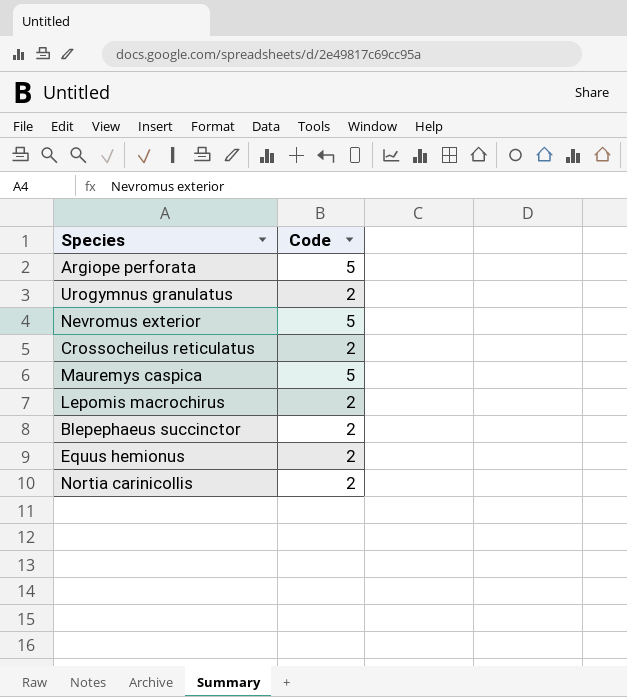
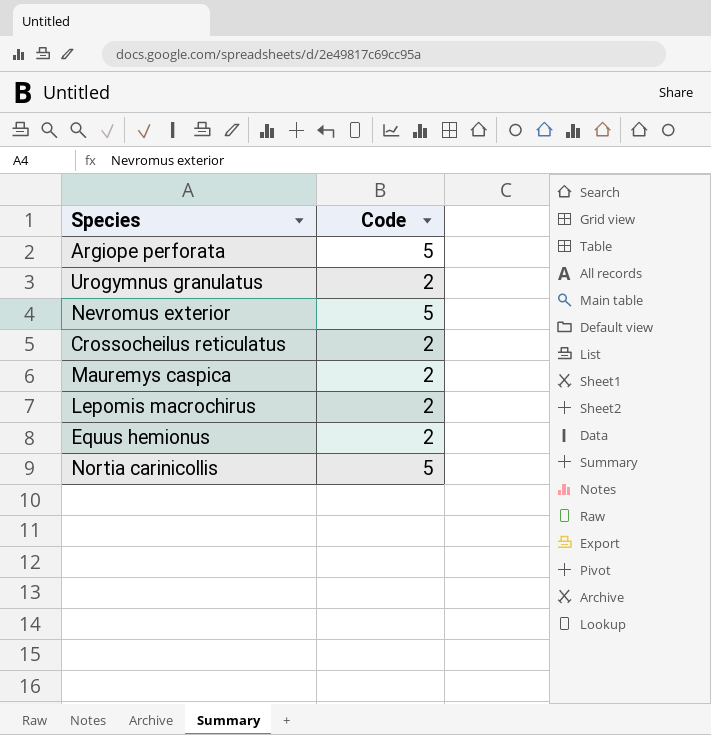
row Blepephaeus succinctor: 2 -> none
Mauremys caspica | Code: 5 -> 2
Nortia carinicollis | Code: 2 -> 5

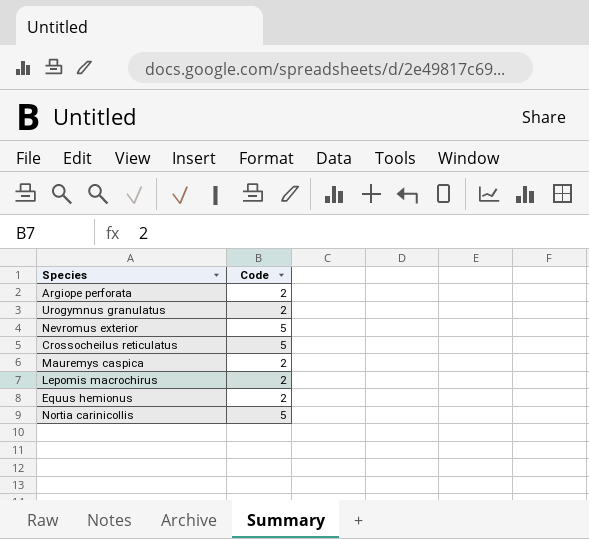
Argiope perforata | Code: 5 -> 2
Crossocheilus reticulatus | Code: 2 -> 5

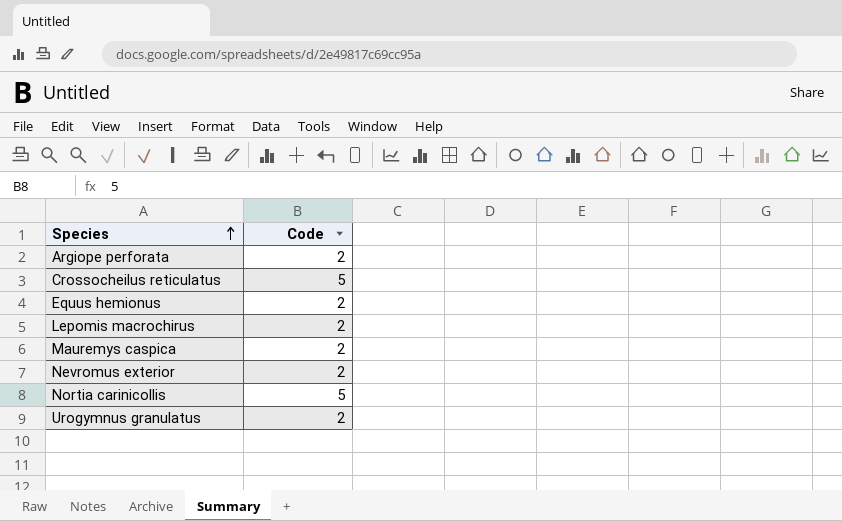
row order: none -> Species ascending
Nevromus exterior | Code: 5 -> 2

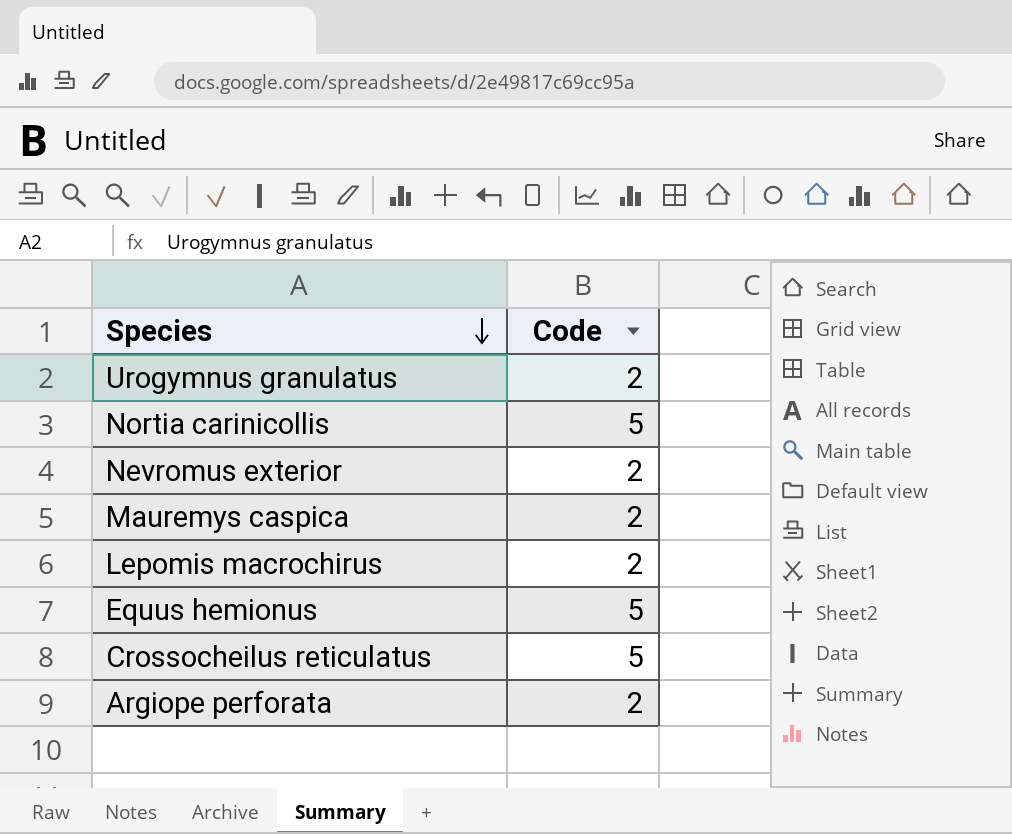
row order: Species ascending -> Species descending
Equus hemionus | Code: 2 -> 5

